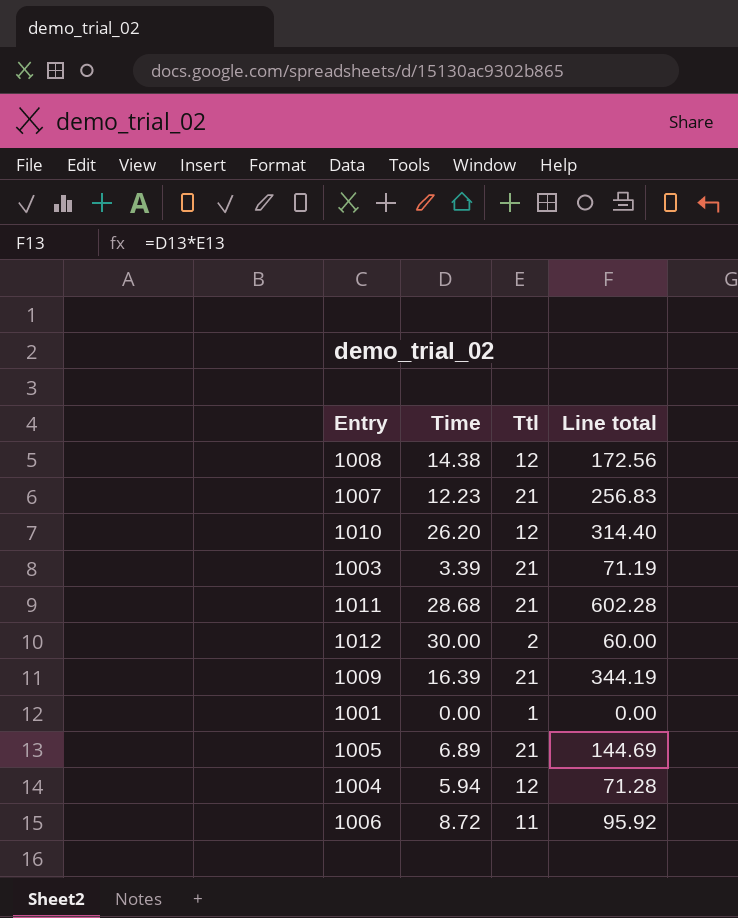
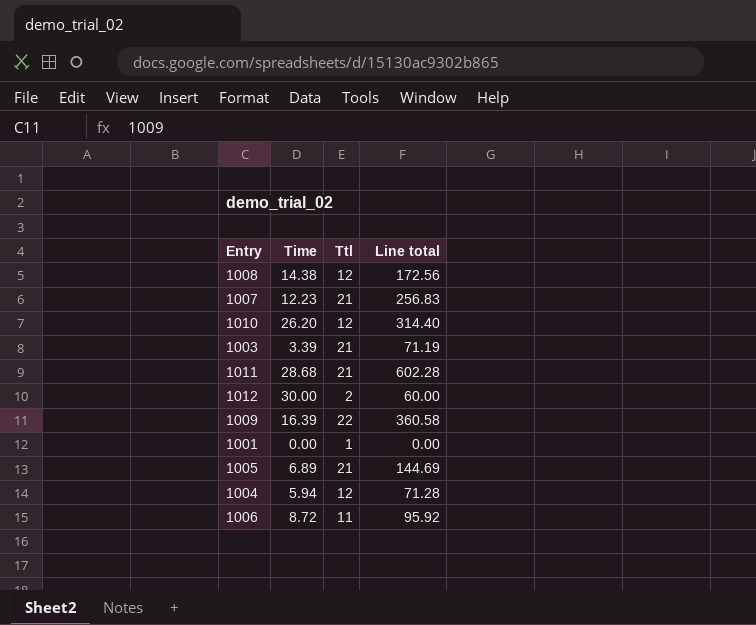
1009 | Ttl: 21 -> 22
1009 | Line total: 344.19 -> 360.58

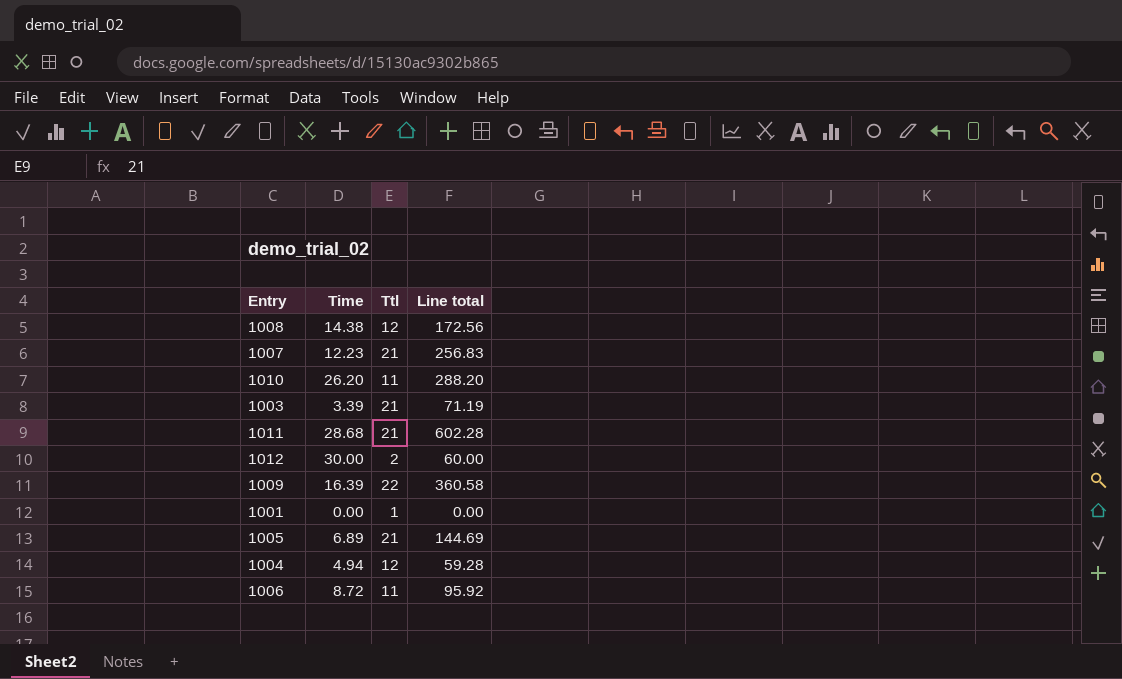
1010 | Ttl: 12 -> 11
1010 | Line total: 314.40 -> 288.20
1004 | Time: 5.94 -> 4.94
1004 | Line total: 71.28 -> 59.28

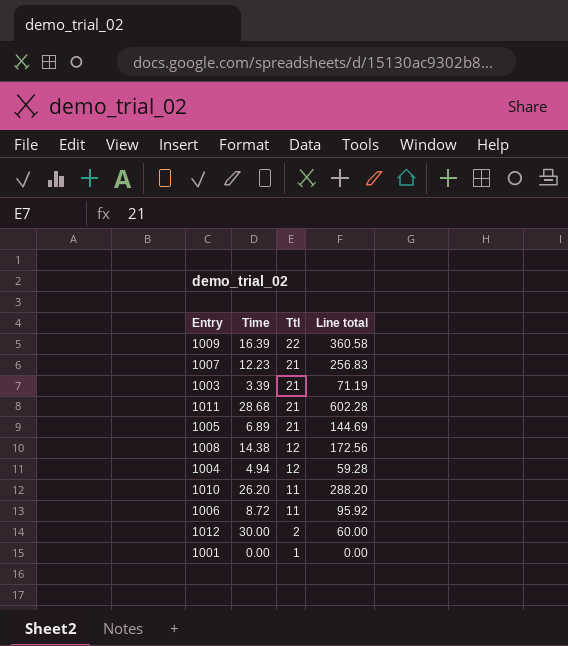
row order: none -> Ttl descending

